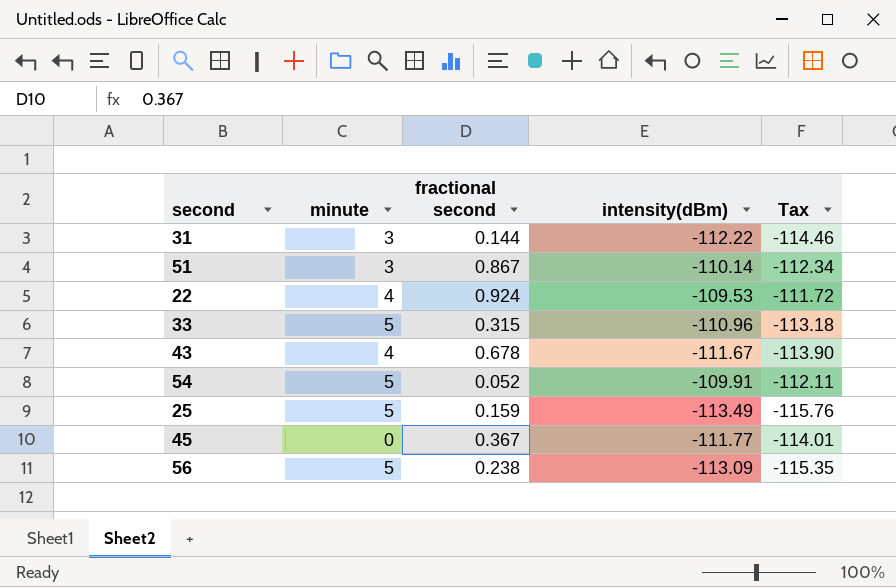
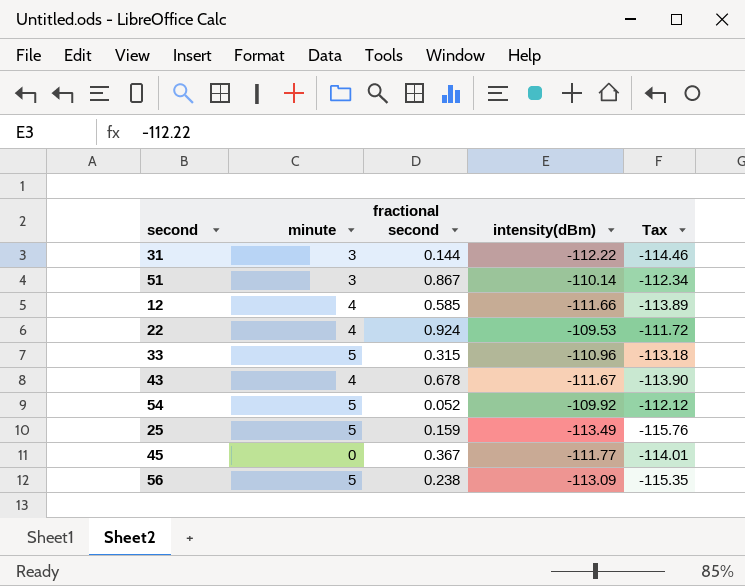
row 12: none -> 4 | 0.585 | -111.66 | -113.89
54 | intensity(dBm): -109.91 -> -109.92
54 | Tax: -112.11 -> -112.12

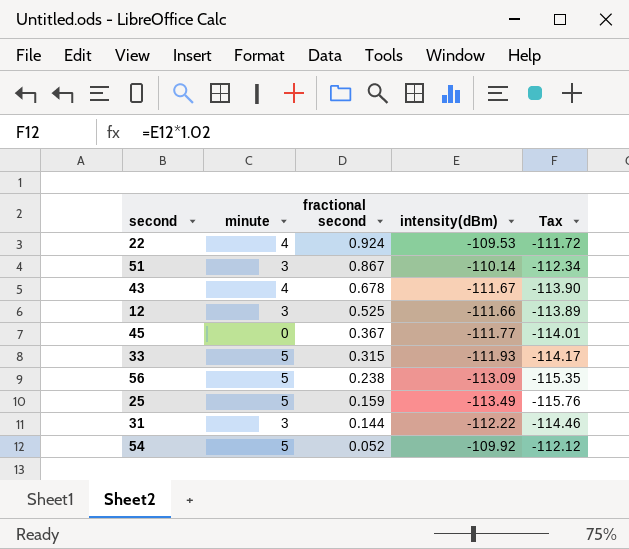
row order: none -> fractional second descending
12 | minute: 4 -> 3
12 | fractional second: 0.585 -> 0.525
33 | intensity(dBm): -110.96 -> -111.93
33 | Tax: -113.18 -> -114.17

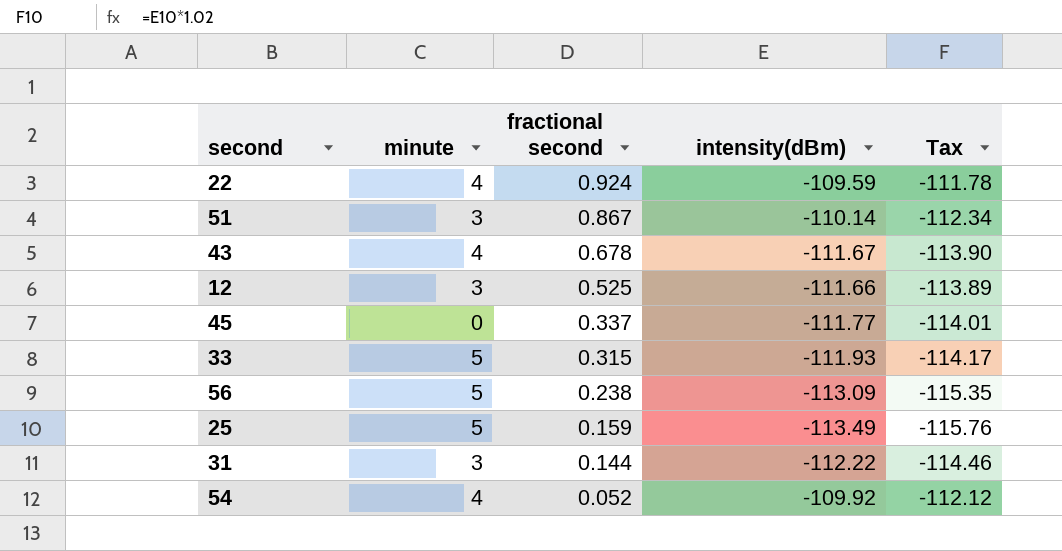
22 | intensity(dBm): -109.53 -> -109.59
22 | Tax: -111.72 -> -111.78
45 | fractional second: 0.367 -> 0.337
54 | minute: 5 -> 4

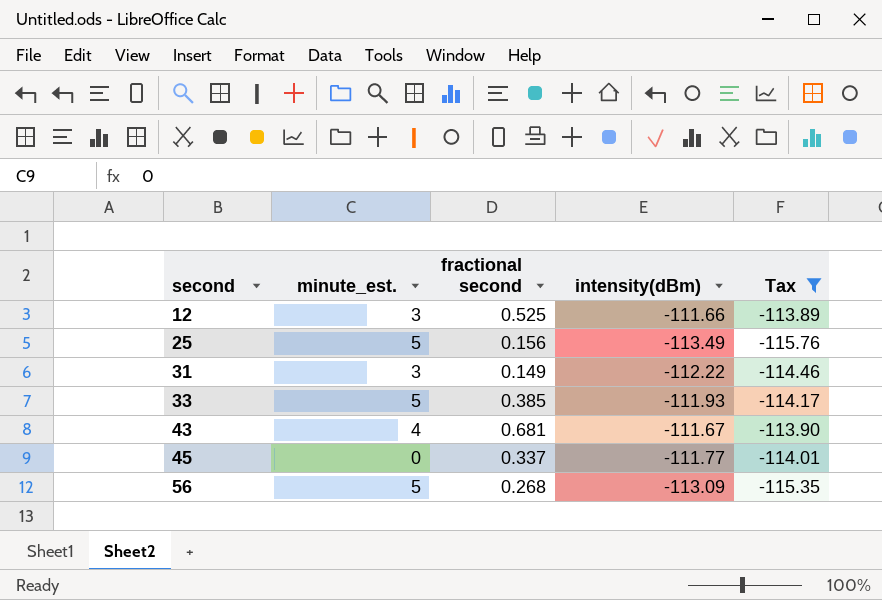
filter: none -> Tax <= -113.89
row order: fractional second descending -> second ascending
column name: minute -> minute_est.
25 | fractional second: 0.159 -> 0.156
31 | fractional second: 0.144 -> 0.149
33 | fractional second: 0.315 -> 0.385
43 | fractional second: 0.678 -> 0.681
56 | fractional second: 0.238 -> 0.268

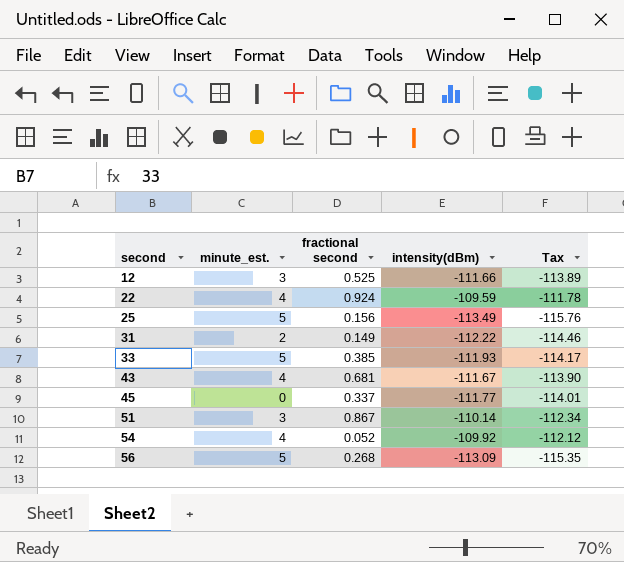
filter: Tax <= -113.89 -> none
31 | minute_est.: 3 -> 2

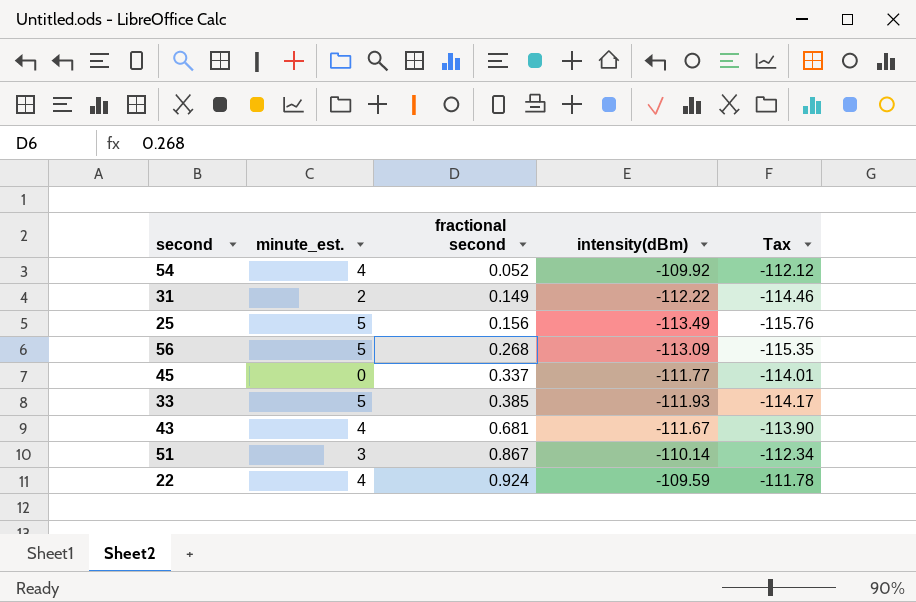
row order: second ascending -> fractional second ascending
row 12: 3 | 0.525 | -111.66 | -113.89 -> none

